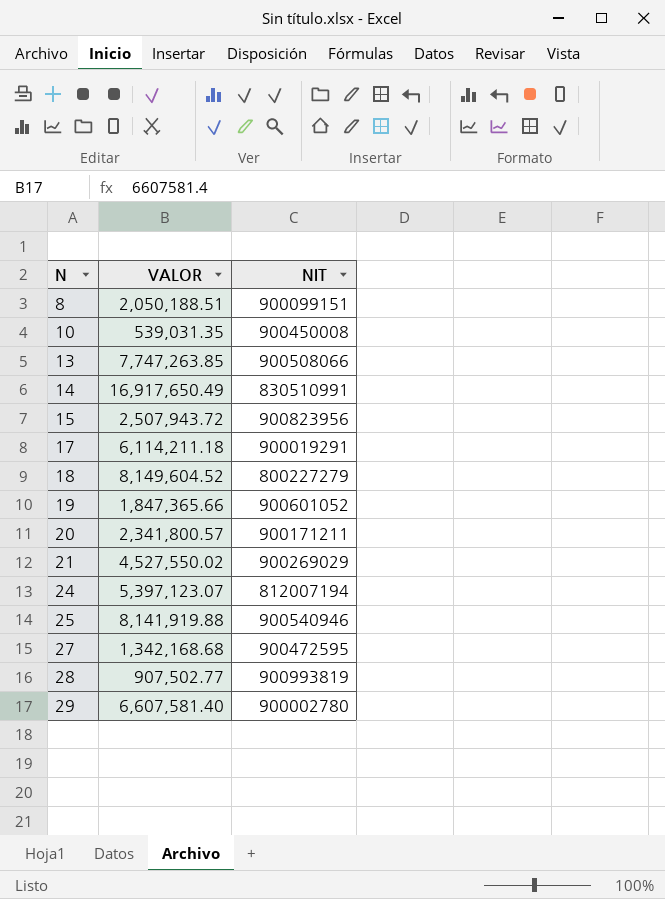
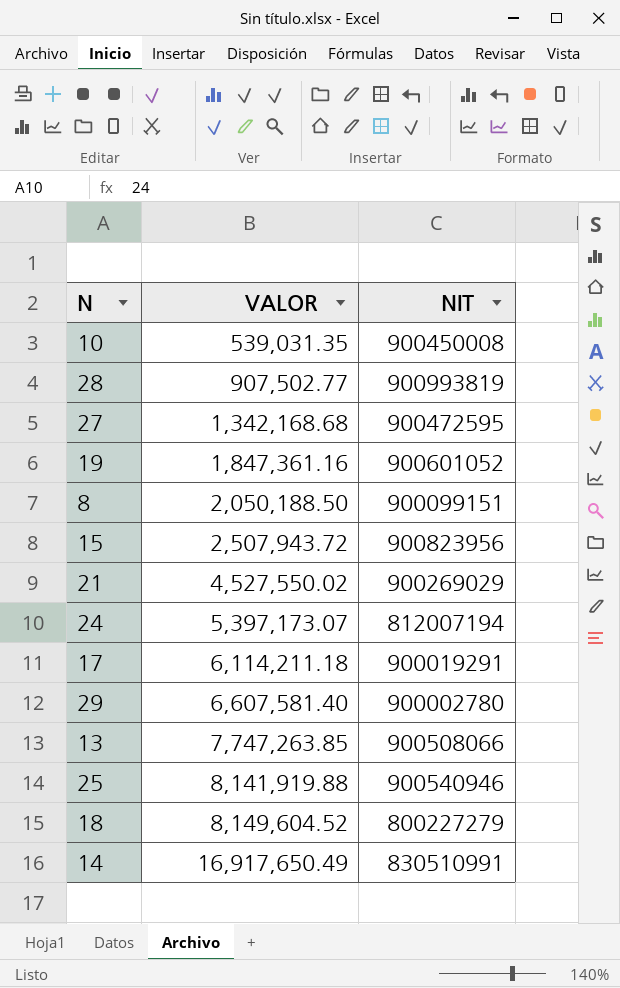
row order: N ascending -> VALOR ascending
row 20: 2,341,800.57 | 900171211 -> none
19 | VALOR: 1,847,365.66 -> 1,847,361.16
8 | VALOR: 2,050,188.51 -> 2,050,188.50
24 | VALOR: 5,397,123.07 -> 5,397,173.07

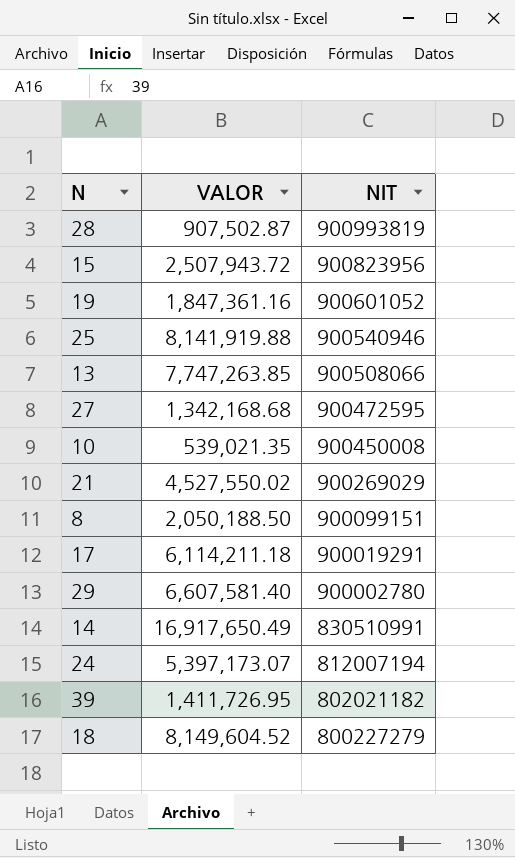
row order: VALOR ascending -> NIT descending
28 | VALOR: 907,502.77 -> 907,502.87
10 | VALOR: 539,031.35 -> 539,021.35
row 39: none -> 1,411,726.95 | 802021182

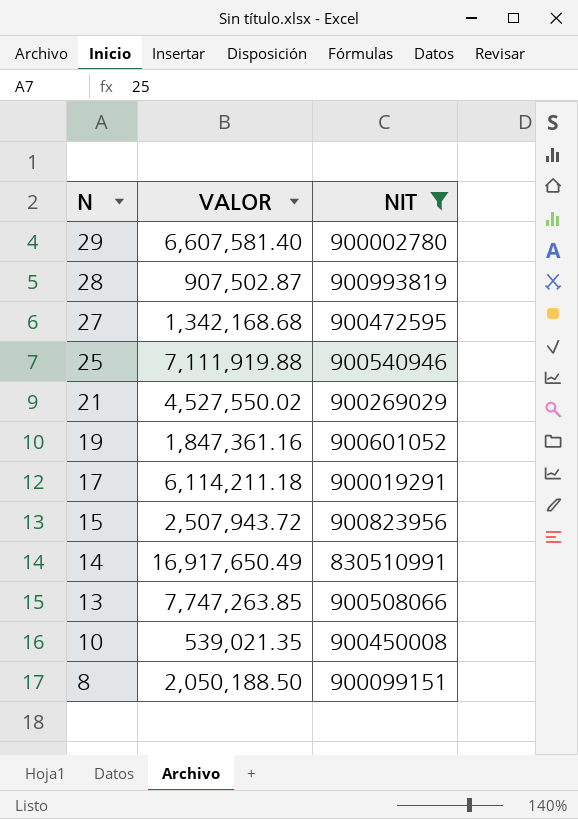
filter: none -> NIT >= 830510991
row order: NIT descending -> N descending
25 | VALOR: 8,141,919.88 -> 7,111,919.88

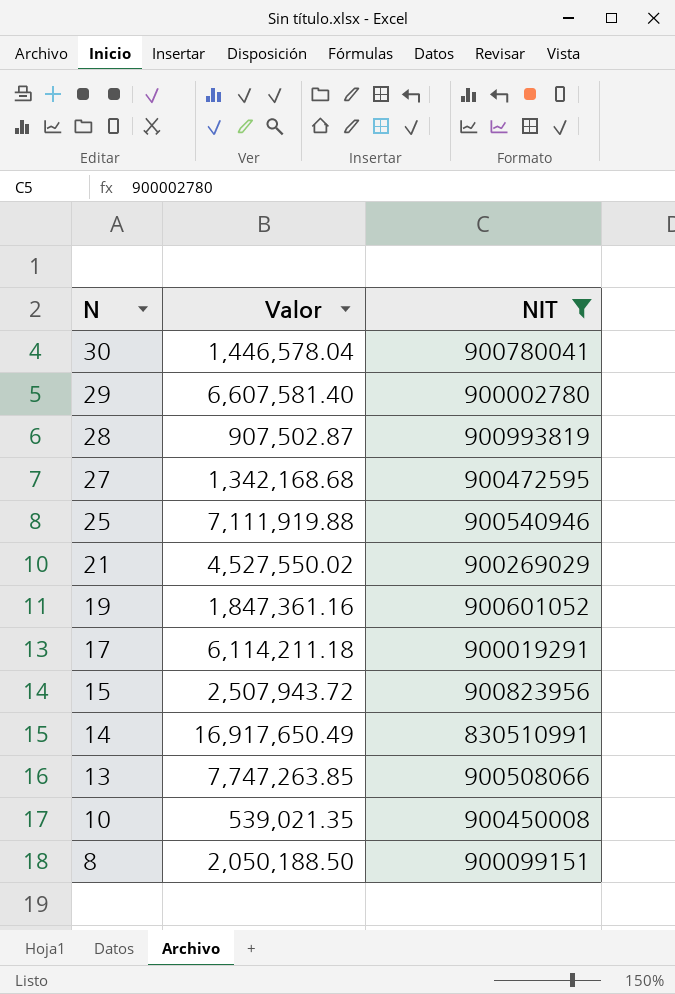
column name: VALOR -> Valor
row 30: none -> 1,446,578.04 | 900780041

